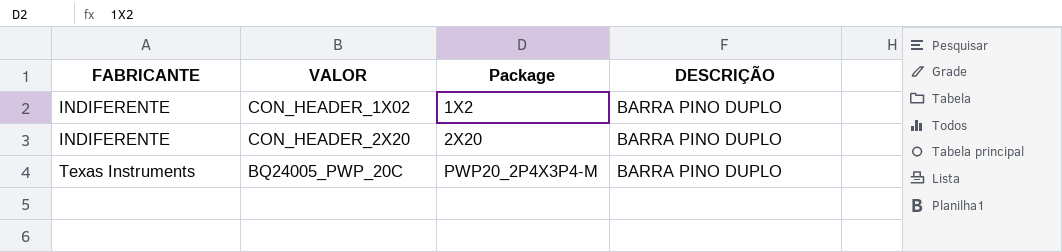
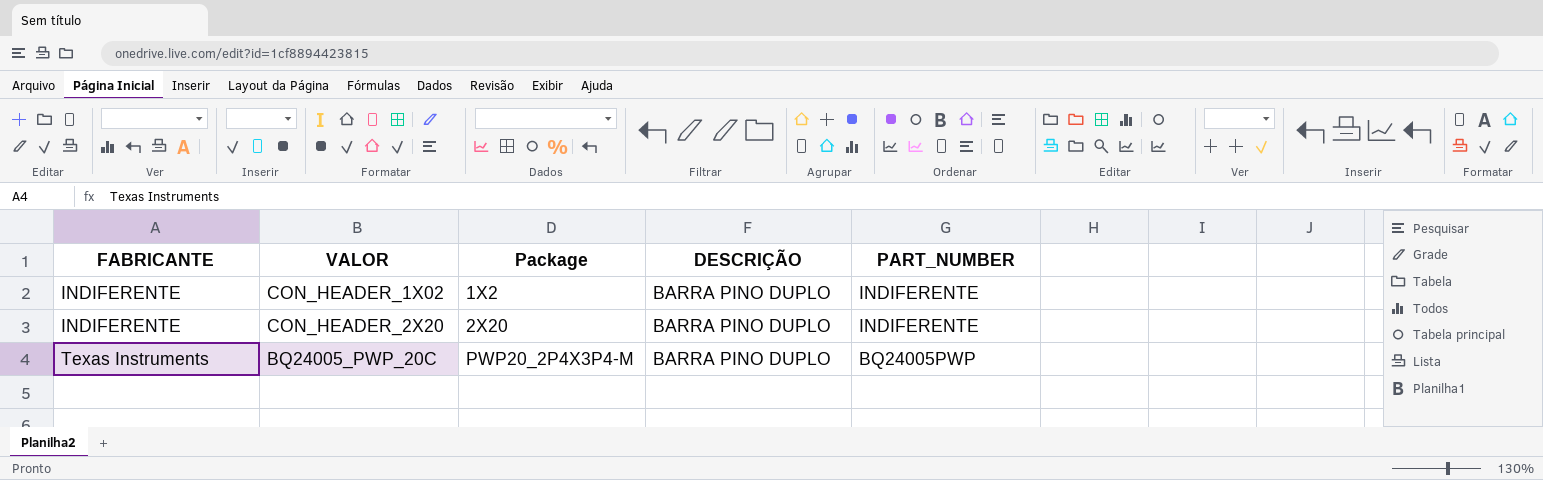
column PART_NUMBER | position: none -> 5

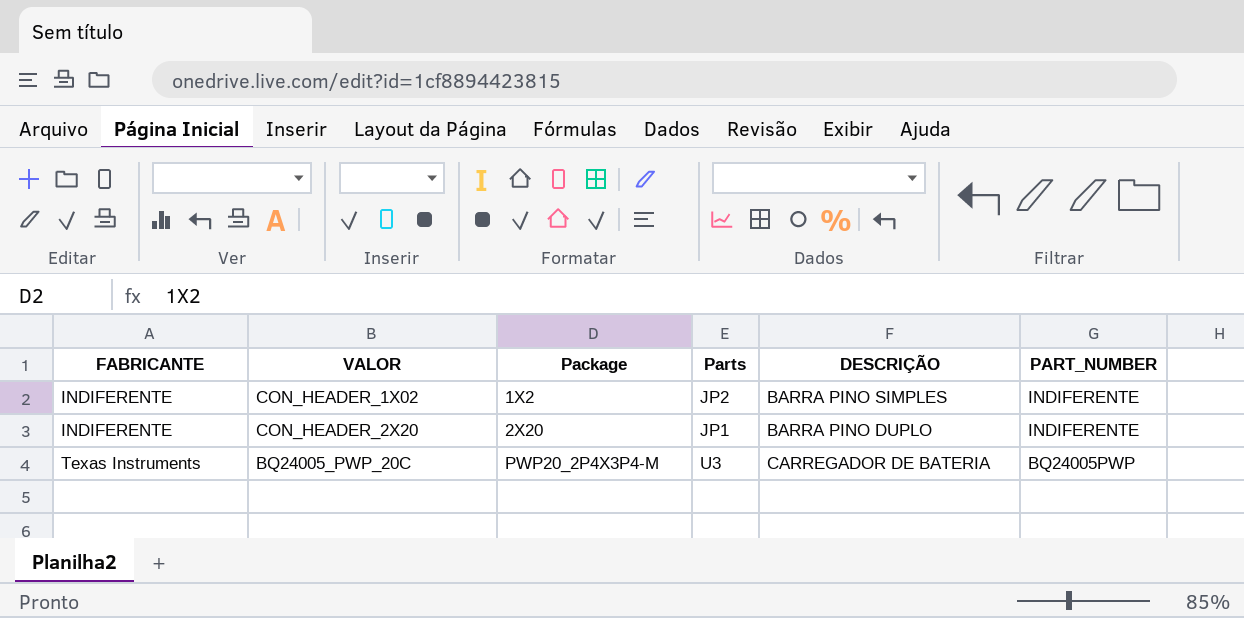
column Parts | position: none -> 4
CON_HEADER_1X02 | DESCRIÇÃO: BARRA PINO DUPLO -> BARRA PINO SIMPLES
BQ24005_PWP_20C | DESCRIÇÃO: BARRA PINO DUPLO -> CARREGADOR DE BATERIA

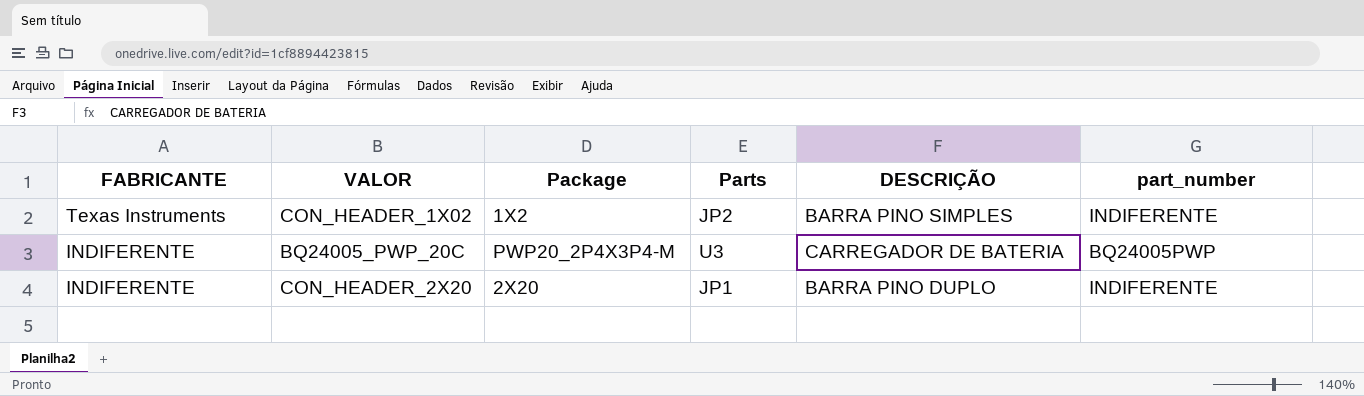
row order: FABRICANTE ascending -> FABRICANTE descending
column name: PART_NUMBER -> part_number
CON_HEADER_1X02 | FABRICANTE: INDIFERENTE -> Texas Instruments
BQ24005_PWP_20C | FABRICANTE: Texas Instruments -> INDIFERENTE

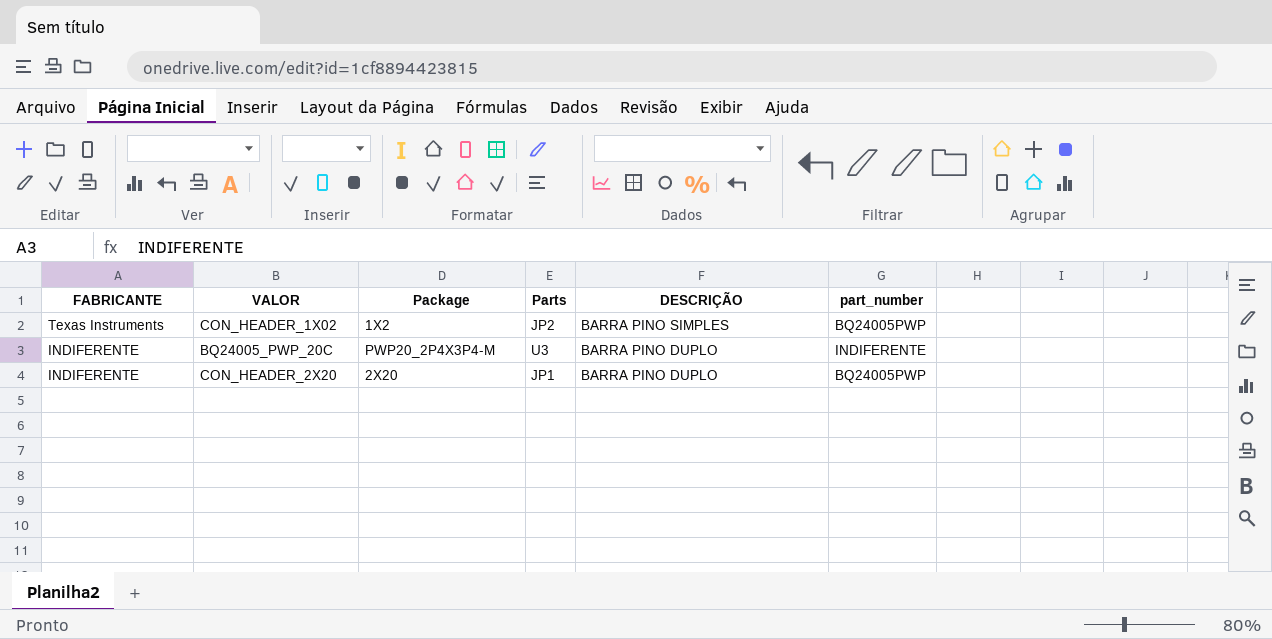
CON_HEADER_1X02 | part_number: INDIFERENTE -> BQ24005PWP
BQ24005_PWP_20C | DESCRIÇÃO: CARREGADOR DE BATERIA -> BARRA PINO DUPLO
BQ24005_PWP_20C | part_number: BQ24005PWP -> INDIFERENTE
CON_HEADER_2X20 | part_number: INDIFERENTE -> BQ24005PWP

